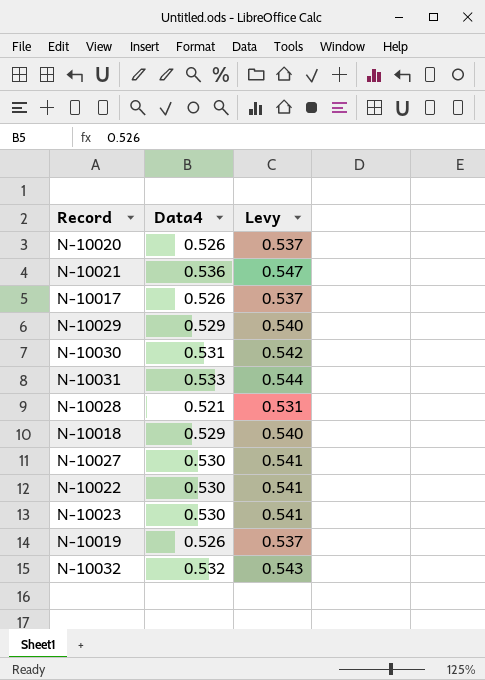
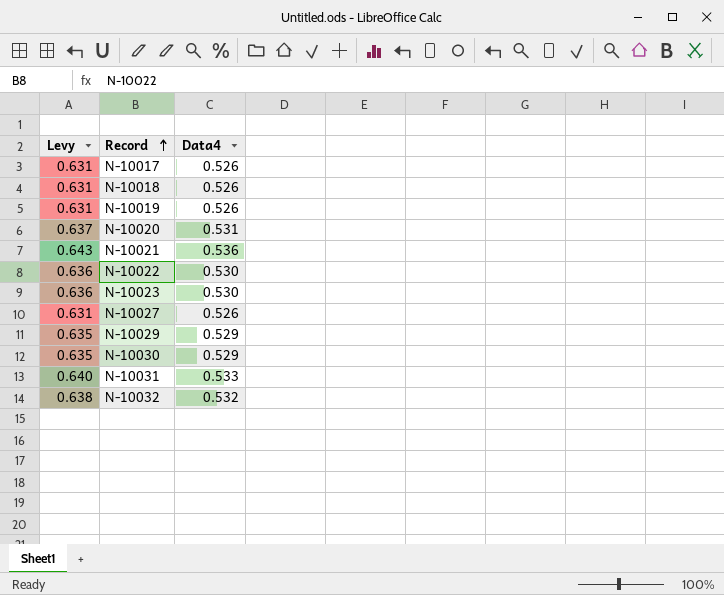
row order: none -> Record ascending
column Levy | formula: [Data4] * 1.02 -> [Data4] * 1.2
column Levy | position: 3 -> 1
row N-10028: 0.521 | 0.531 -> none
N-10018 | Data4: 0.529 -> 0.526
N-10020 | Data4: 0.526 -> 0.531
N-10027 | Data4: 0.530 -> 0.526
N-10030 | Data4: 0.531 -> 0.529

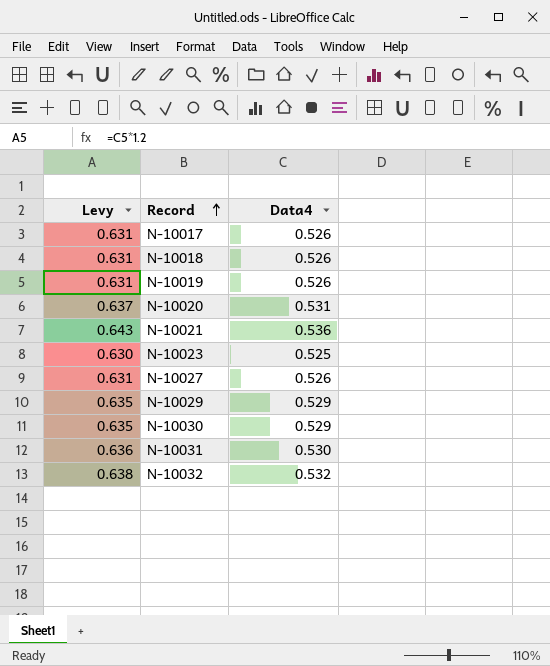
row N-10022: 0.636 | 0.530 -> none
N-10023 | Levy: 0.636 -> 0.630
N-10023 | Data4: 0.530 -> 0.525
N-10031 | Levy: 0.640 -> 0.636
N-10031 | Data4: 0.533 -> 0.530

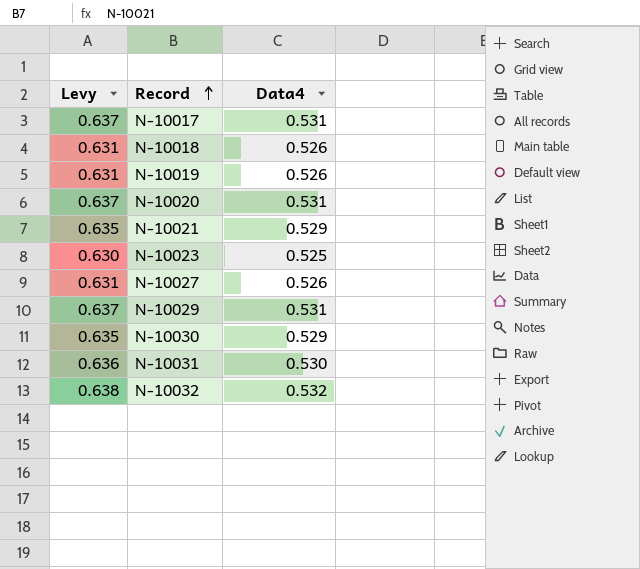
N-10017 | Levy: 0.631 -> 0.637
N-10017 | Data4: 0.526 -> 0.531
N-10021 | Levy: 0.643 -> 0.635
N-10021 | Data4: 0.536 -> 0.529
N-10029 | Levy: 0.635 -> 0.637
N-10029 | Data4: 0.529 -> 0.531

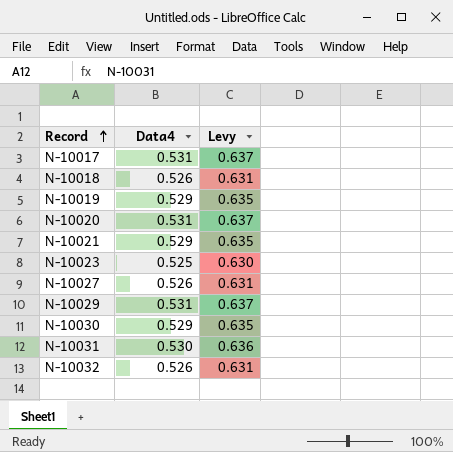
column Levy | position: 1 -> 3
N-10019 | Data4: 0.526 -> 0.529
N-10019 | Levy: 0.631 -> 0.635
N-10032 | Data4: 0.532 -> 0.526
N-10032 | Levy: 0.638 -> 0.631

